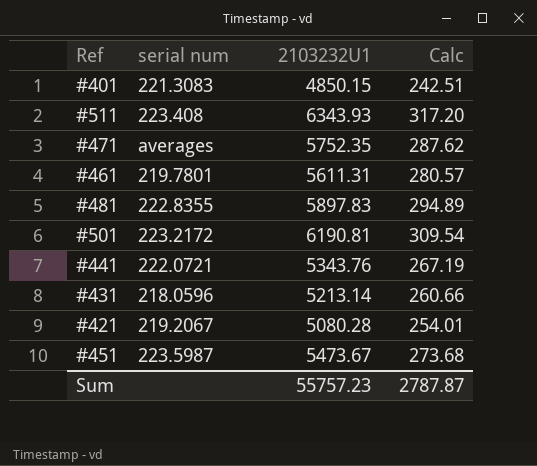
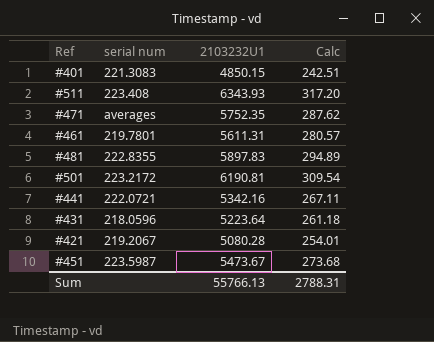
#441 | 2103232U1: 5343.76 -> 5342.16
#441 | Calc: 267.19 -> 267.11
#431 | 2103232U1: 5213.14 -> 5223.64
#431 | Calc: 260.66 -> 261.18
Sum | 2103232U1: 55757.23 -> 55766.13
Sum | Calc: 2787.87 -> 2788.31

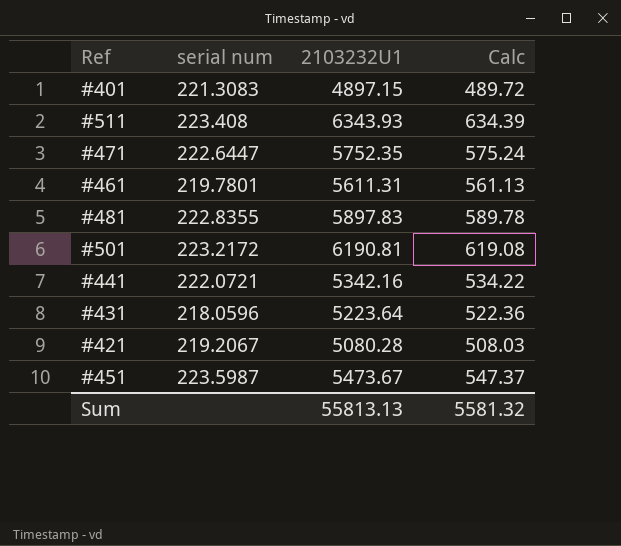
column Calc | formula: [2103232U1] * 0.05 -> [2103232U1] * 0.1
#401 | 2103232U1: 4850.15 -> 4897.15
#471 | serial num: averages -> 222.6447
Sum | 2103232U1: 55766.13 -> 55813.13
Sum | Calc: 2788.31 -> 5581.32

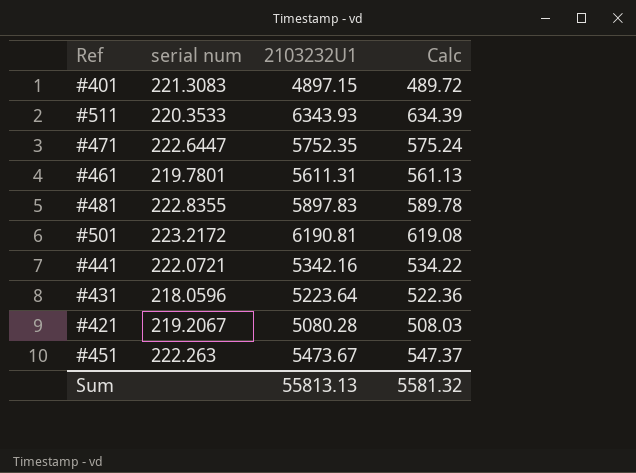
#511 | serial num: 223.408 -> 220.3533
#451 | serial num: 223.5987 -> 222.263

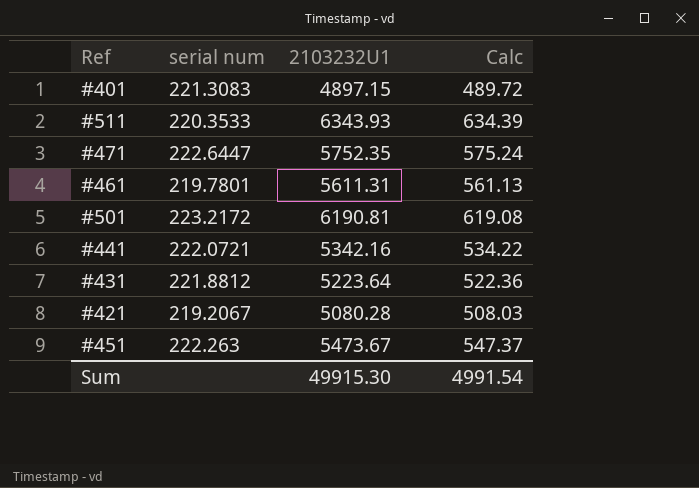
row #481: 222.8355 | 5897.83 | 589.78 -> none
#431 | serial num: 218.0596 -> 221.8812
Sum | 2103232U1: 55813.13 -> 49915.30
Sum | Calc: 5581.32 -> 4991.54

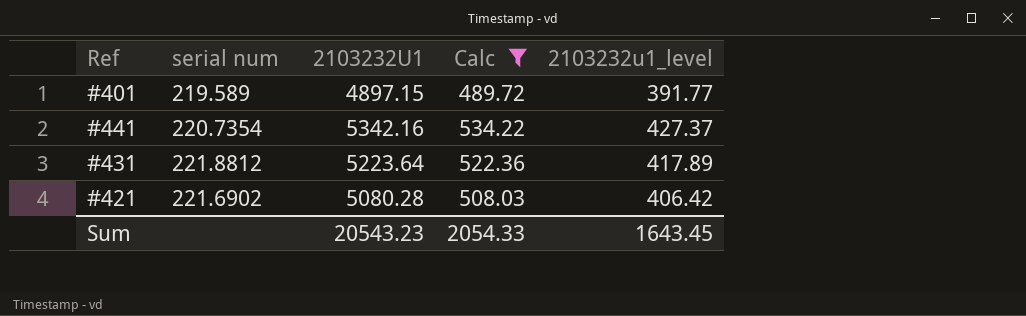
filter: none -> Calc <= 534.22
column 2103232u1_level | formula: none -> [2103232U1] * 0.08
#401 | serial num: 221.3083 -> 219.589
#441 | serial num: 222.0721 -> 220.7354
#421 | serial num: 219.2067 -> 221.6902
Sum | 2103232U1: 49915.30 -> 20543.23
Sum | Calc: 4991.54 -> 2054.33

